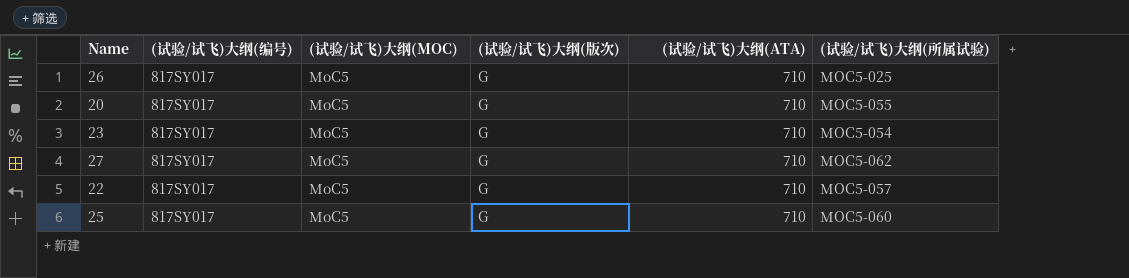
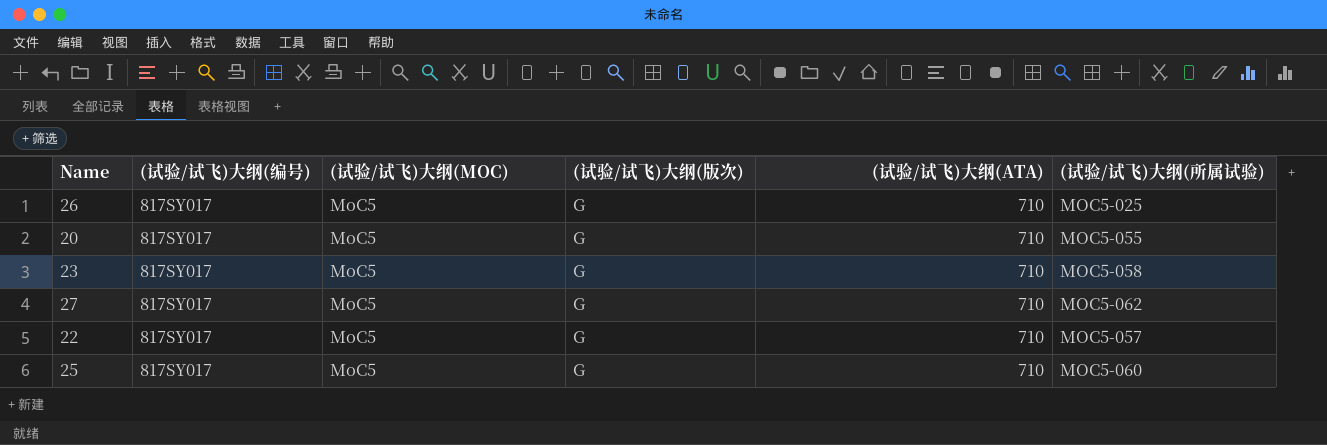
23 | (试验/试飞)大纲(所属试验): MOC5-054 -> MOC5-058

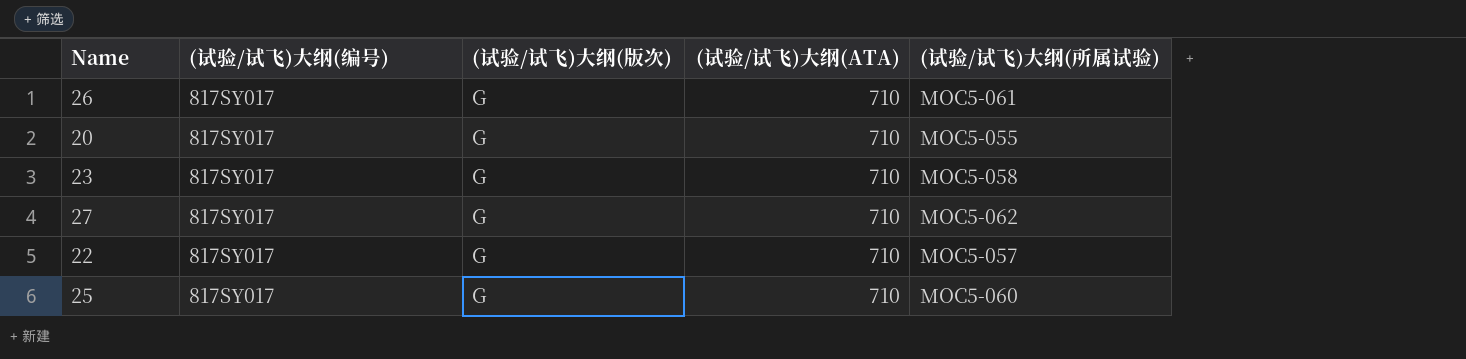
column (试验/试飞)大纲(MOC) | position: 3 -> none
26 | (试验/试飞)大纲(所属试验): MOC5-025 -> MOC5-061

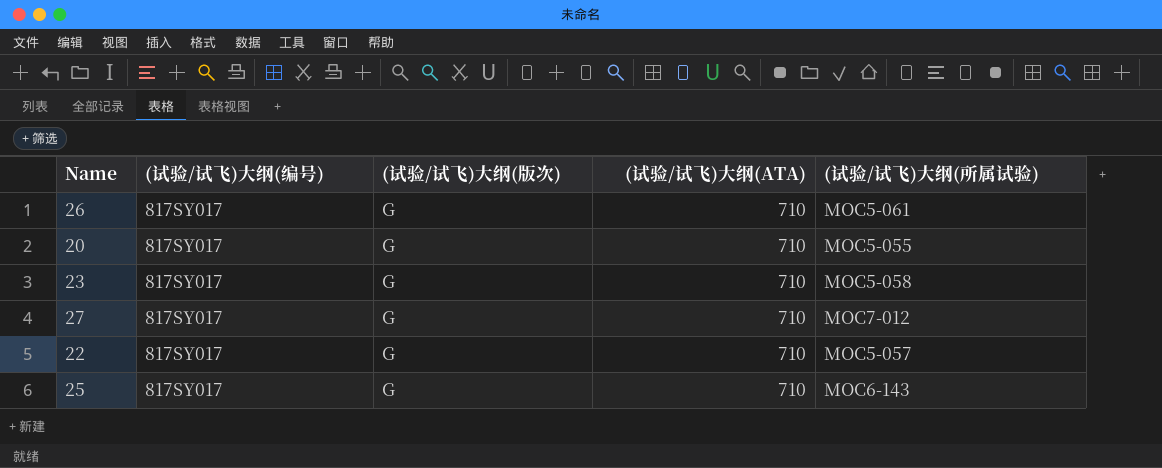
27 | (试验/试飞)大纲(所属试验): MOC5-062 -> MOC7-012
25 | (试验/试飞)大纲(所属试验): MOC5-060 -> MOC6-143

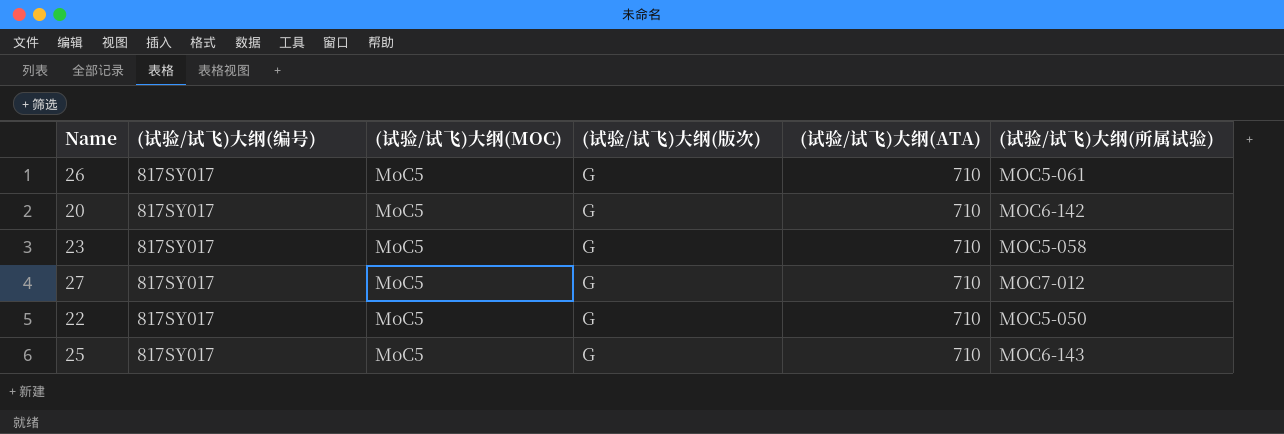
column (试验/试飞)大纲(MOC) | position: none -> 3
20 | (试验/试飞)大纲(所属试验): MOC5-055 -> MOC6-142
22 | (试验/试飞)大纲(所属试验): MOC5-057 -> MOC5-050

